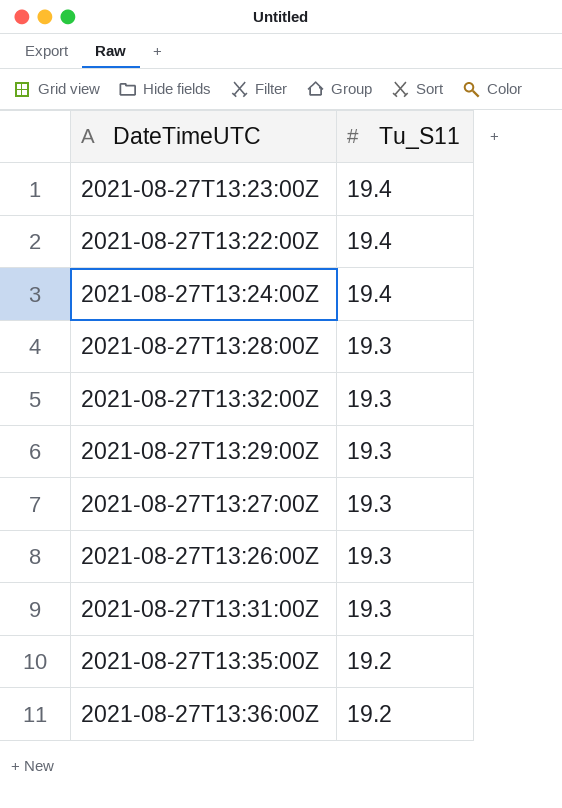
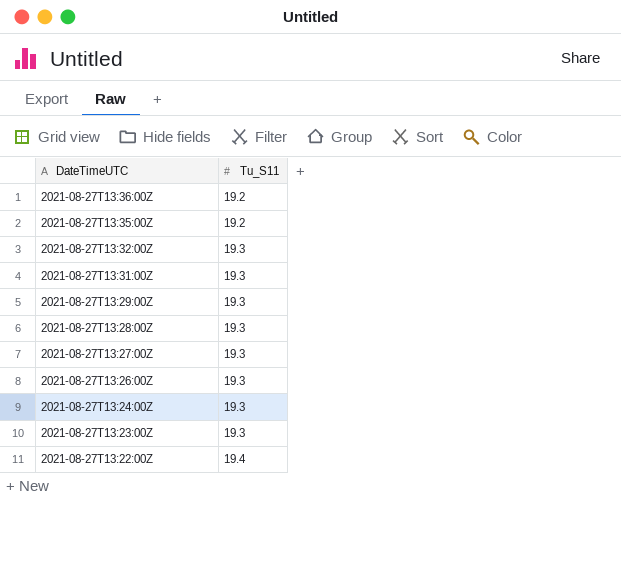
row order: Tu_S11 descending -> DateTimeUTC descending
2021-08-27T13:24:00Z | Tu_S11: 19.4 -> 19.3
2021-08-27T13:23:00Z | Tu_S11: 19.4 -> 19.3

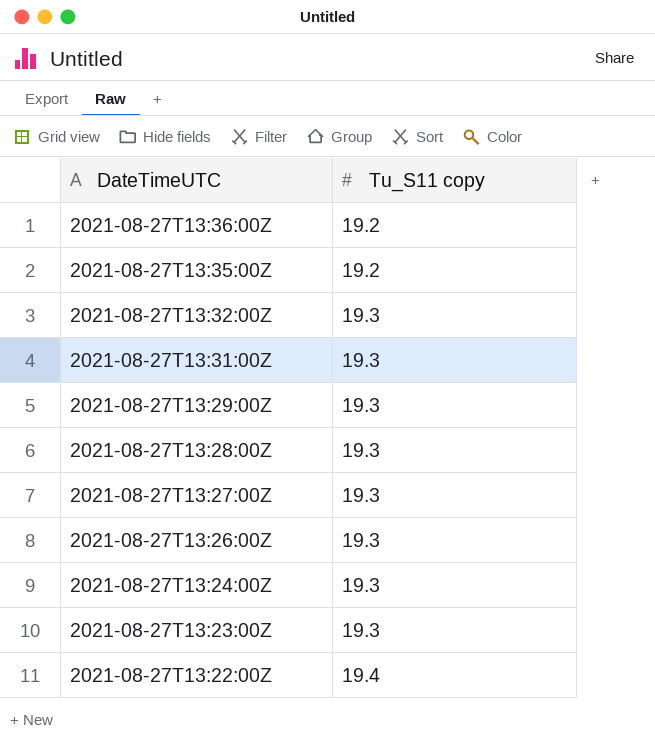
column name: Tu_S11 -> Tu_S11 copy

